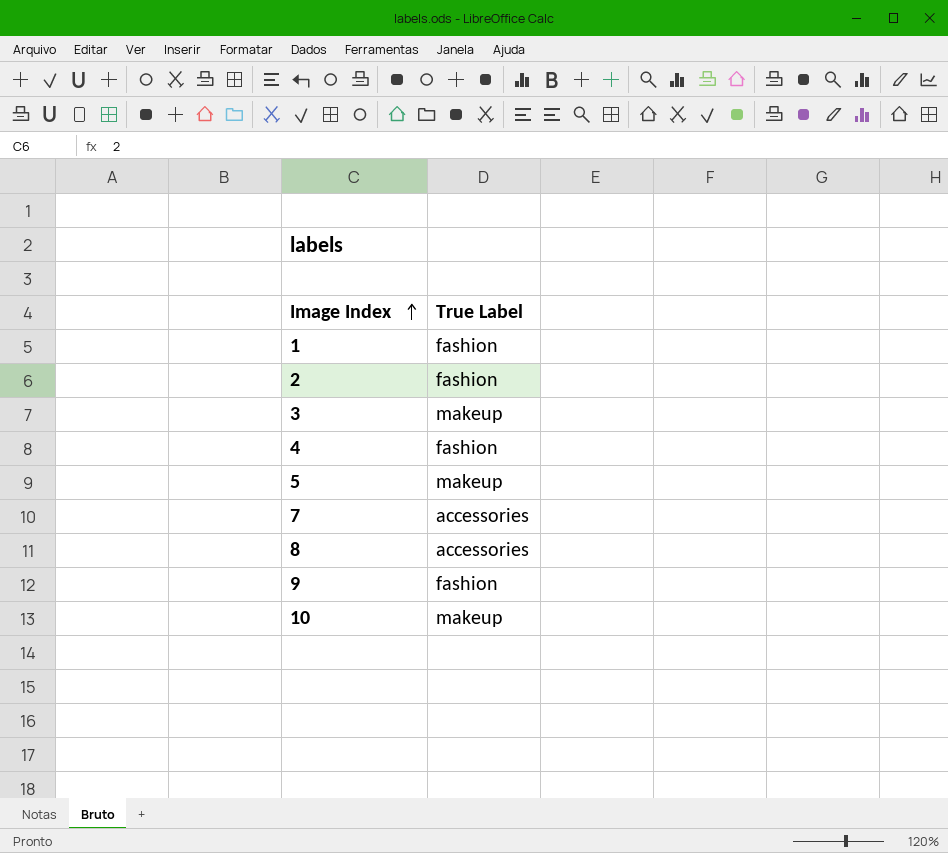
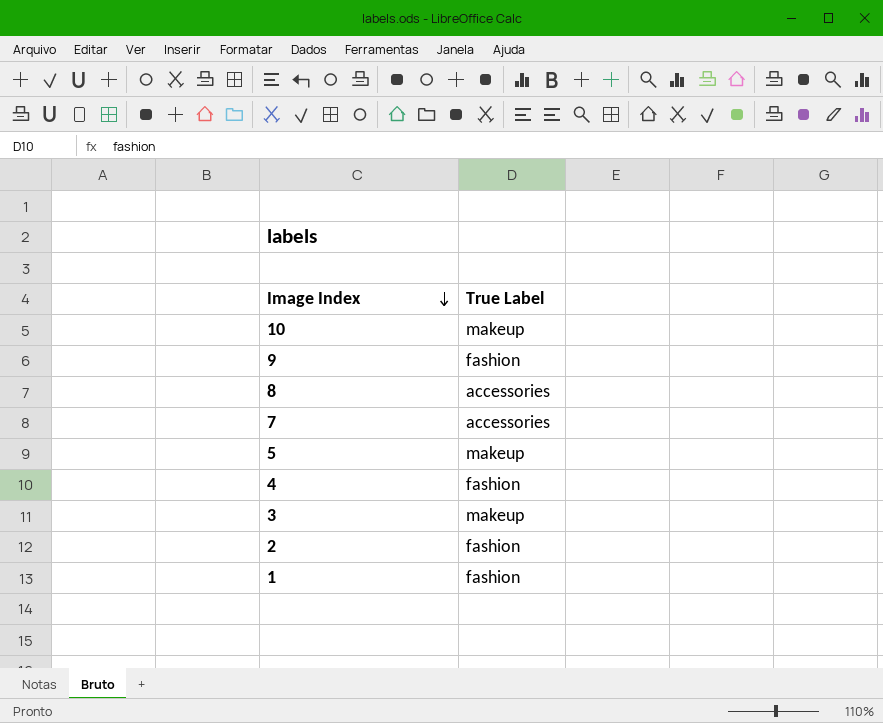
row order: Image Index ascending -> Image Index descending

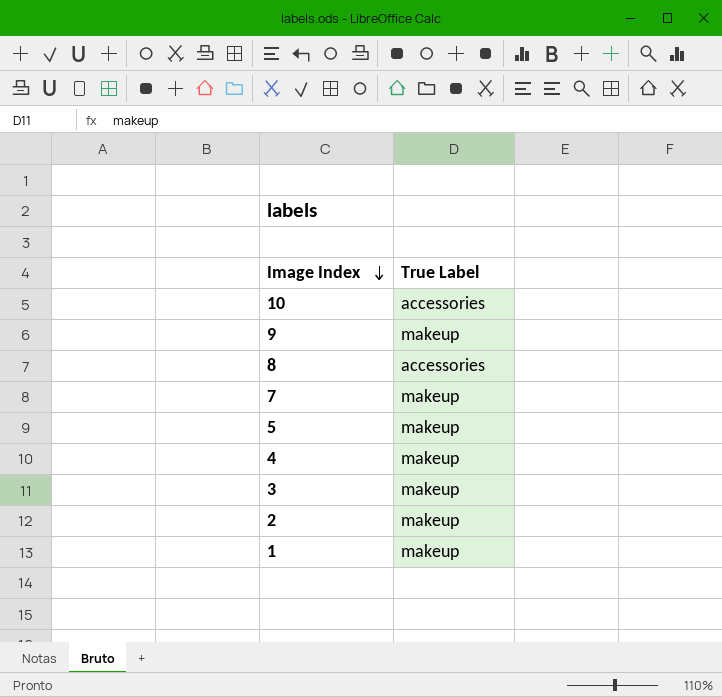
10 | True Label: makeup -> accessories
9 | True Label: fashion -> makeup
7 | True Label: accessories -> makeup
4 | True Label: fashion -> makeup
2 | True Label: fashion -> makeup
1 | True Label: fashion -> makeup

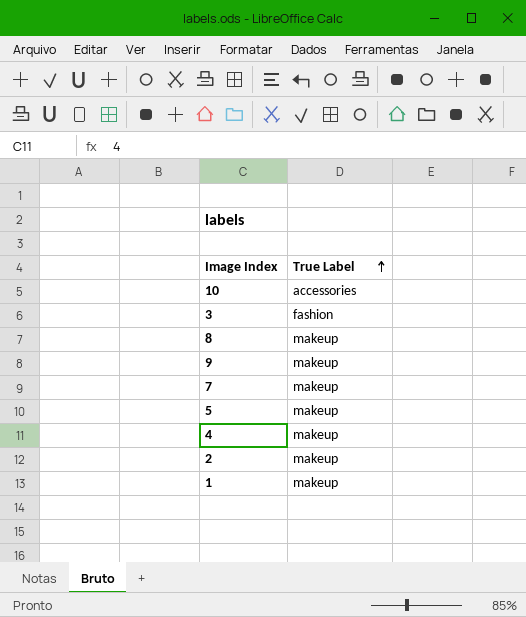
row order: Image Index descending -> True Label ascending
3 | True Label: makeup -> fashion
8 | True Label: accessories -> makeup

